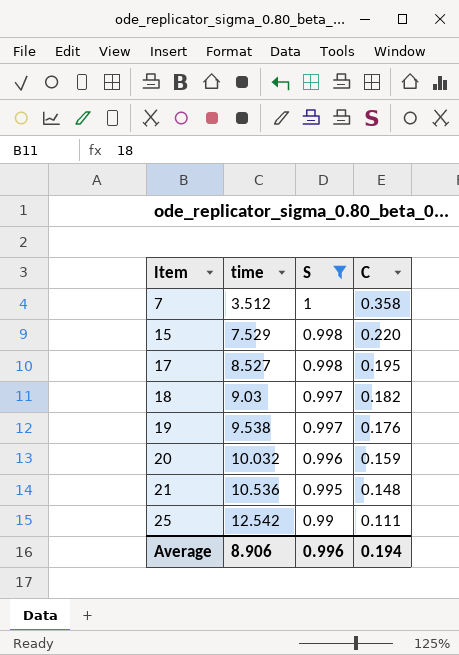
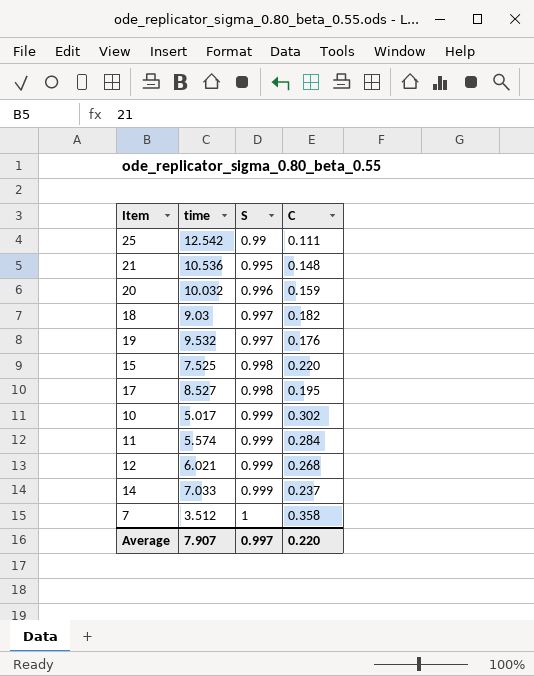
filter: S != 0.999 -> none
row order: Item ascending -> S ascending
19 | time: 9.538 -> 9.532
15 | time: 7.529 -> 7.525
Average | time: 8.906 -> 7.907
Average | S: 0.996 -> 0.997
Average | C: 0.194 -> 0.220

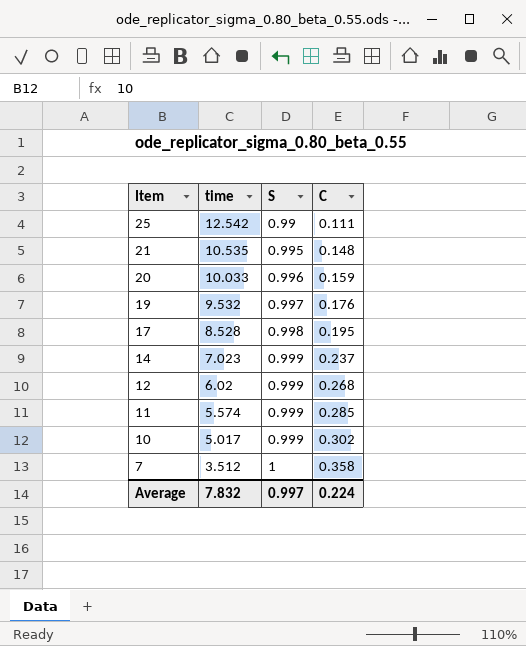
row order: S ascending -> Item descending
row 18: 9.03 | 0.997 | 0.182 -> none
row 15: 7.525 | 0.998 | 0.220 -> none
21 | time: 10.536 -> 10.535
20 | time: 10.032 -> 10.033
17 | time: 8.527 -> 8.528
14 | time: 7.033 -> 7.023
12 | time: 6.021 -> 6.02
11 | C: 0.284 -> 0.285
Average | time: 7.907 -> 7.832
Average | C: 0.220 -> 0.224

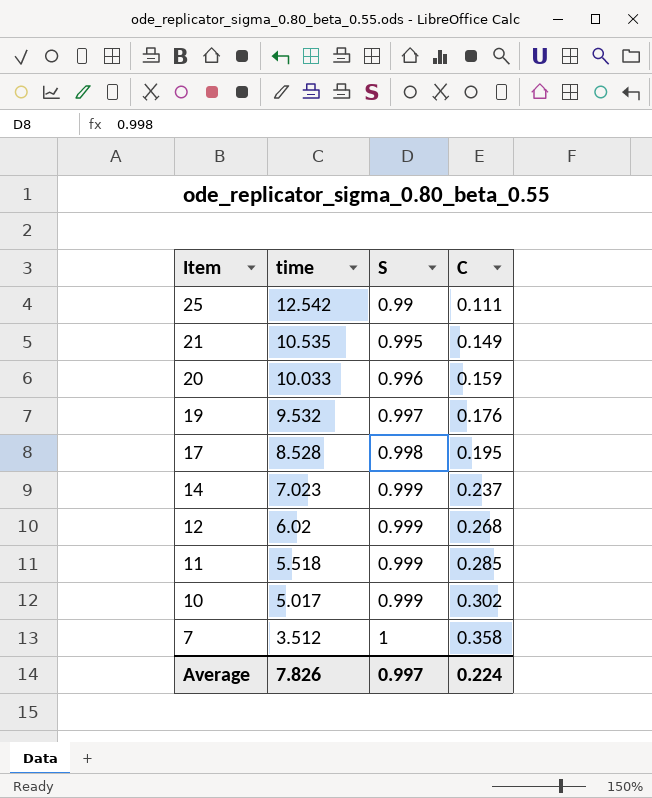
21 | C: 0.148 -> 0.149
11 | time: 5.574 -> 5.518
Average | time: 7.832 -> 7.826

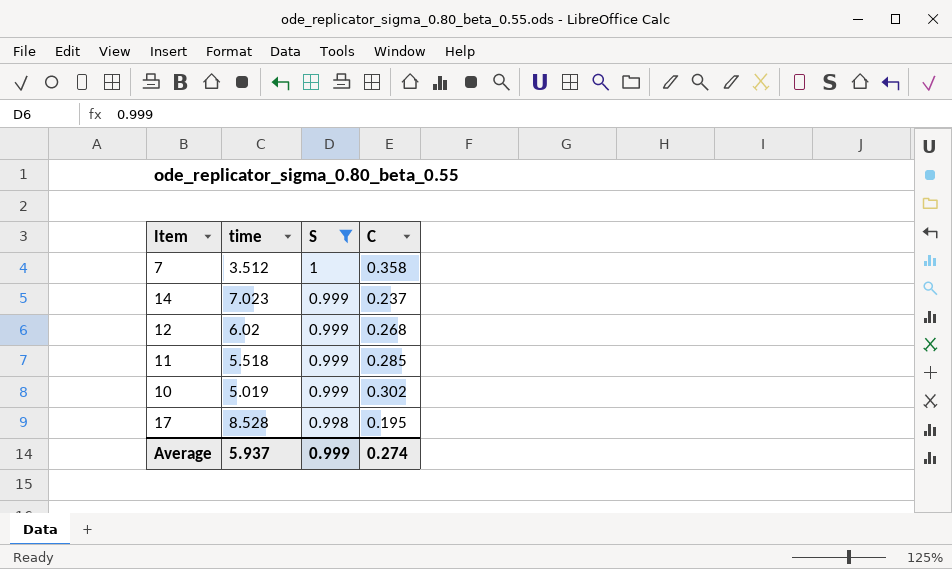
filter: none -> S >= 0.998
row order: Item descending -> S descending
10 | time: 5.017 -> 5.019
Average | time: 7.826 -> 5.937
Average | S: 0.997 -> 0.999
Average | C: 0.224 -> 0.274

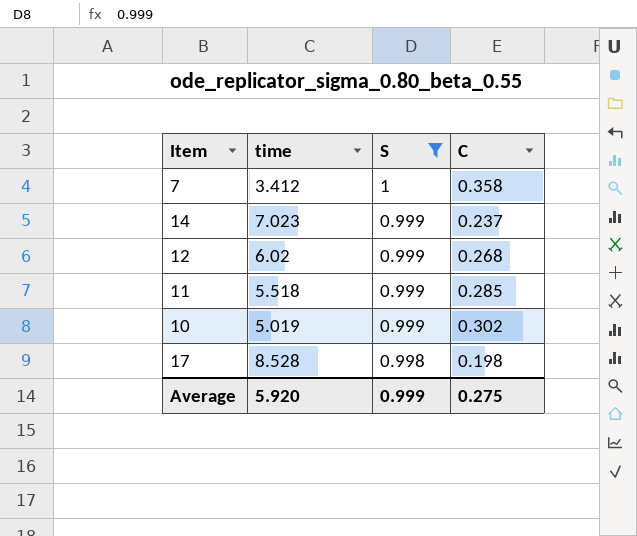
7 | time: 3.512 -> 3.412
17 | C: 0.195 -> 0.198
Average | time: 5.937 -> 5.920
Average | C: 0.274 -> 0.275

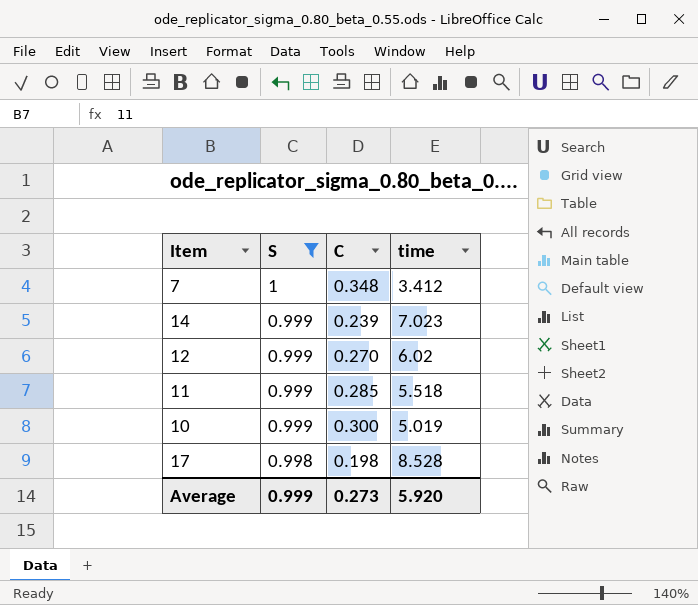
column time | position: 2 -> 4
7 | C: 0.358 -> 0.348
14 | C: 0.237 -> 0.239
12 | C: 0.268 -> 0.270
10 | C: 0.302 -> 0.300
Average | C: 0.275 -> 0.273

